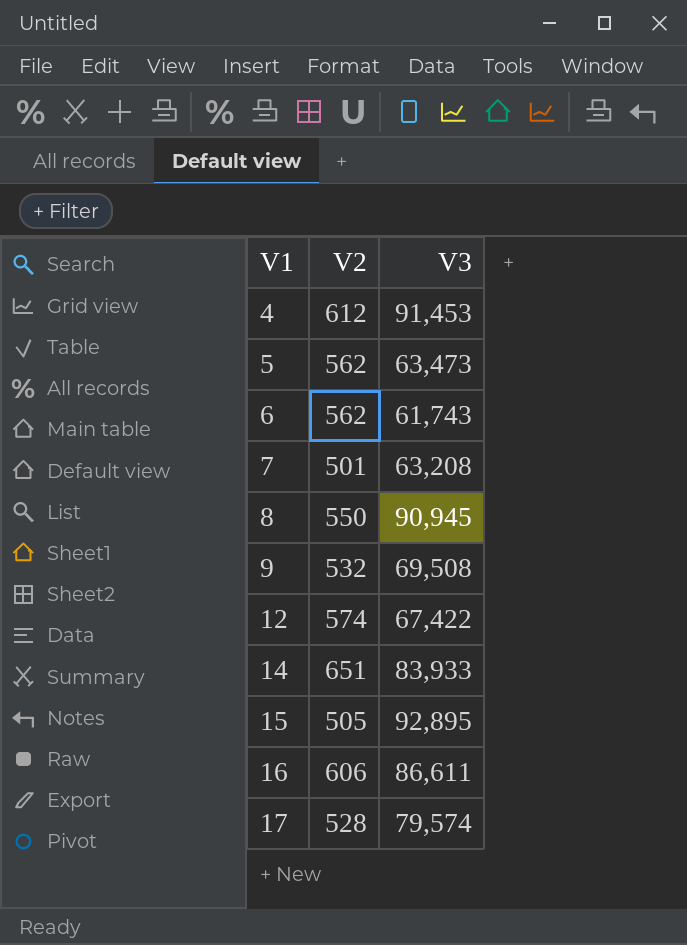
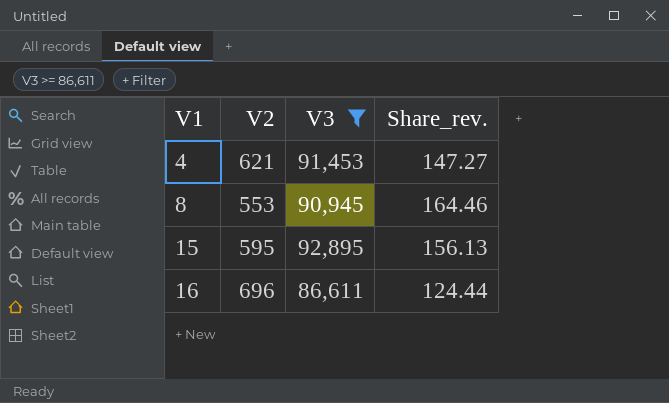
filter: none -> V3 >= 86,611
column Share_rev. | formula: none -> [V3] / [V2]
4 | V2: 612 -> 621
8 | V2: 550 -> 553
15 | V2: 505 -> 595
16 | V2: 606 -> 696

